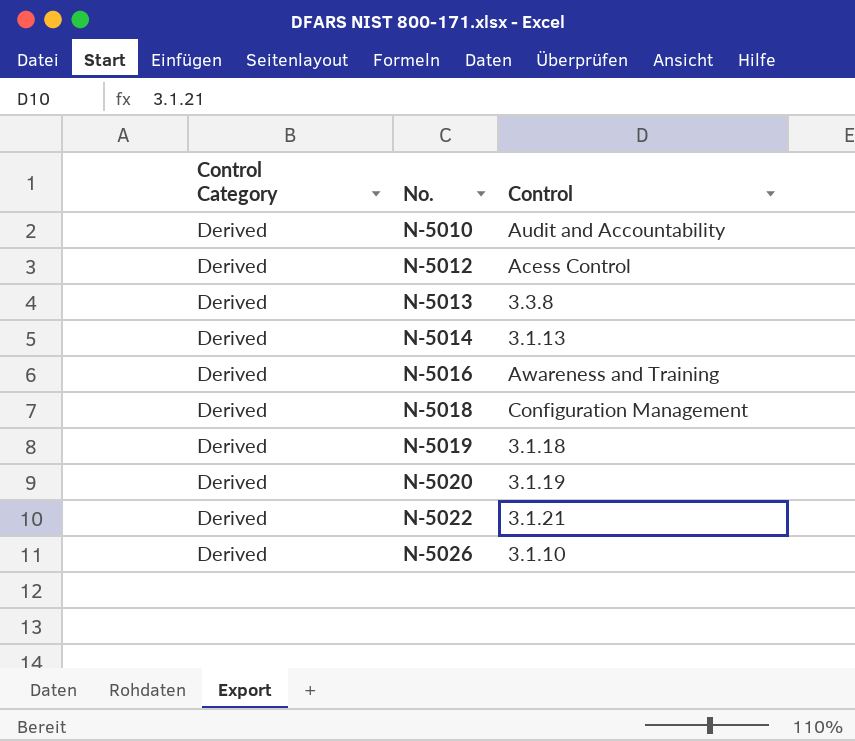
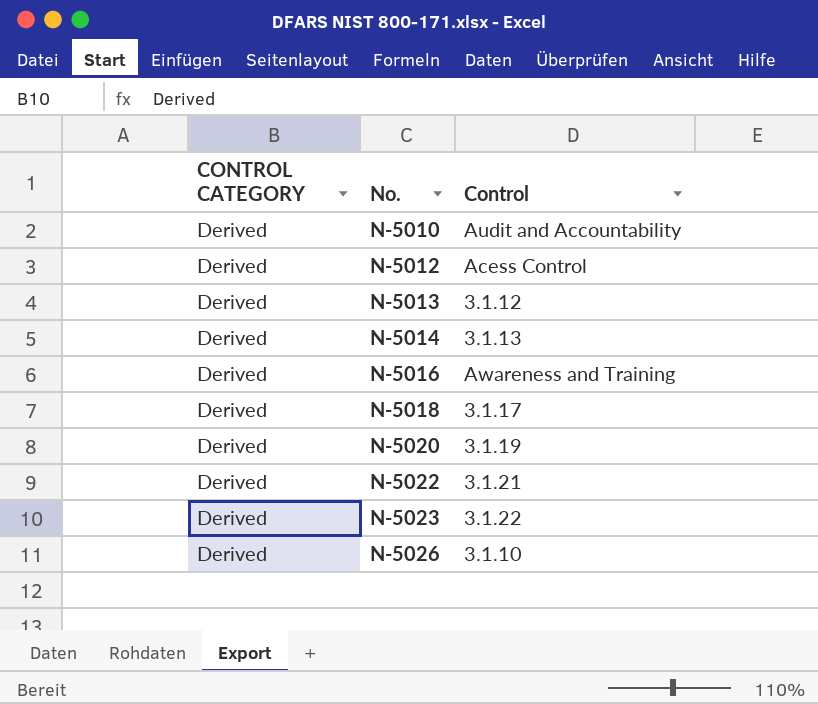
column name: Control Category -> CONTROL CATEGORY
row N-5019: Derived | 3.1.18 -> none
N-5013 | Control: 3.3.8 -> 3.1.12
N-5018 | Control: Configuration Management -> 3.1.17
row N-5023: none -> Derived | 3.1.22

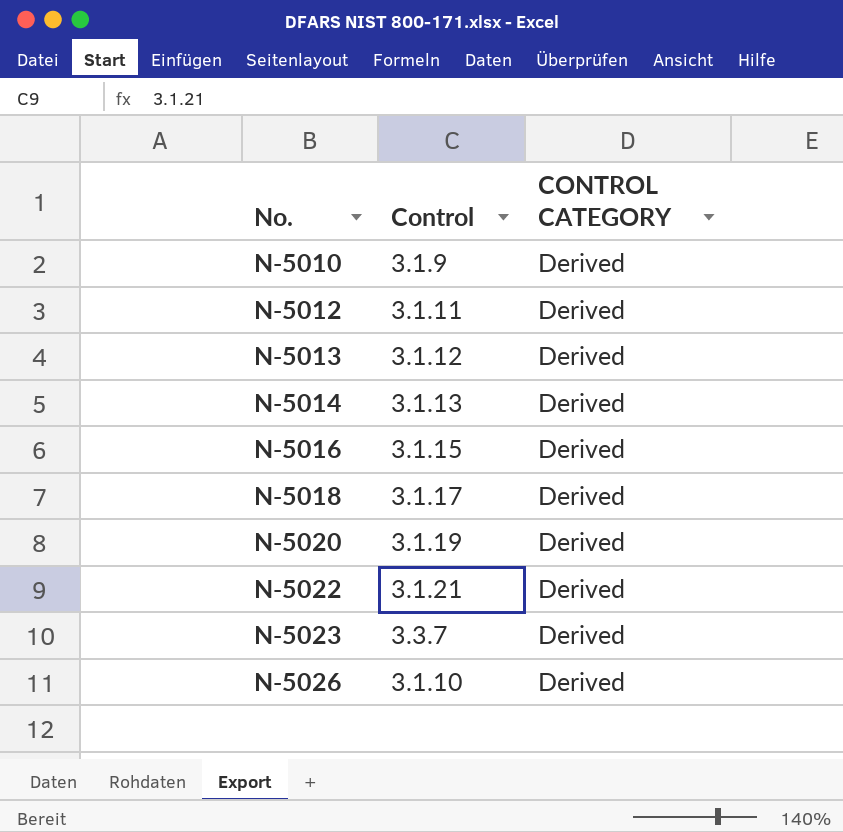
column CONTROL CATEGORY | position: 1 -> 3
N-5010 | Control: Audit and Accountability -> 3.1.9
N-5012 | Control: Acess Control -> 3.1.11
N-5016 | Control: Awareness and Training -> 3.1.15
N-5023 | Control: 3.1.22 -> 3.3.7

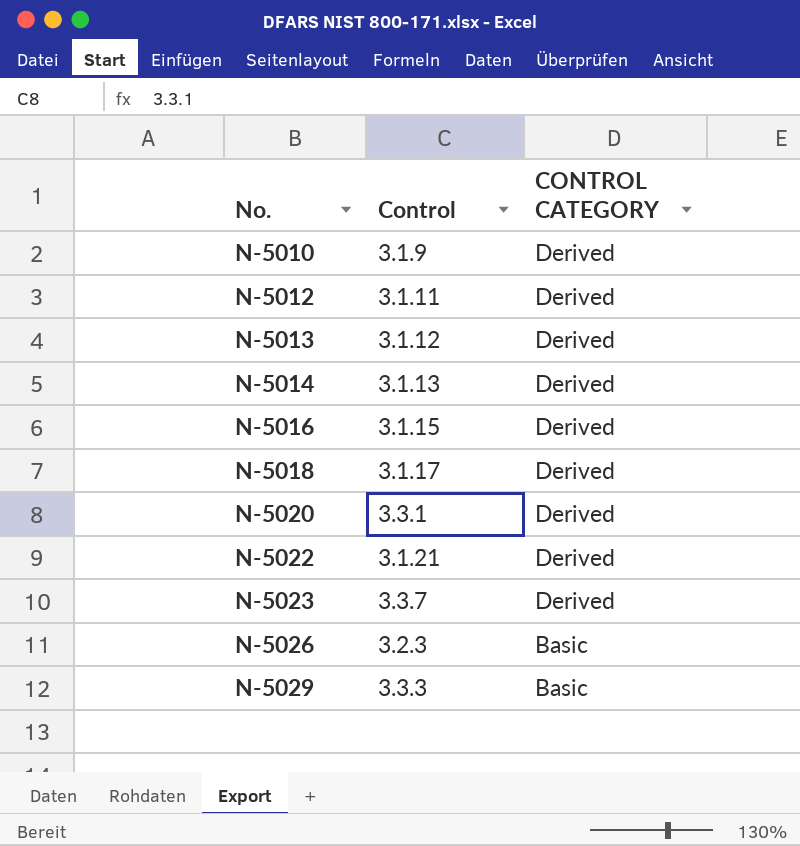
N-5020 | Control: 3.1.19 -> 3.3.1
N-5026 | Control: 3.1.10 -> 3.2.3
N-5026 | CONTROL CATEGORY: Derived -> Basic
row N-5029: none -> 3.3.3 | Basic

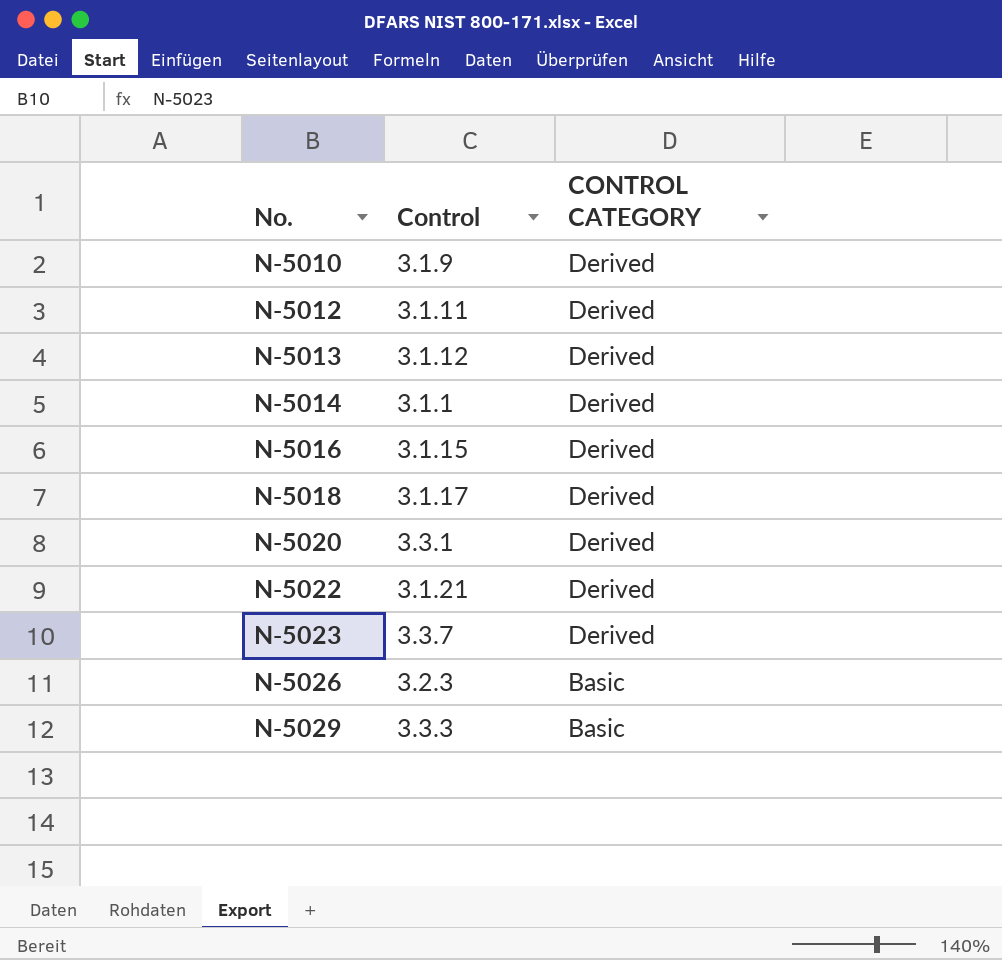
N-5014 | Control: 3.1.13 -> 3.1.1

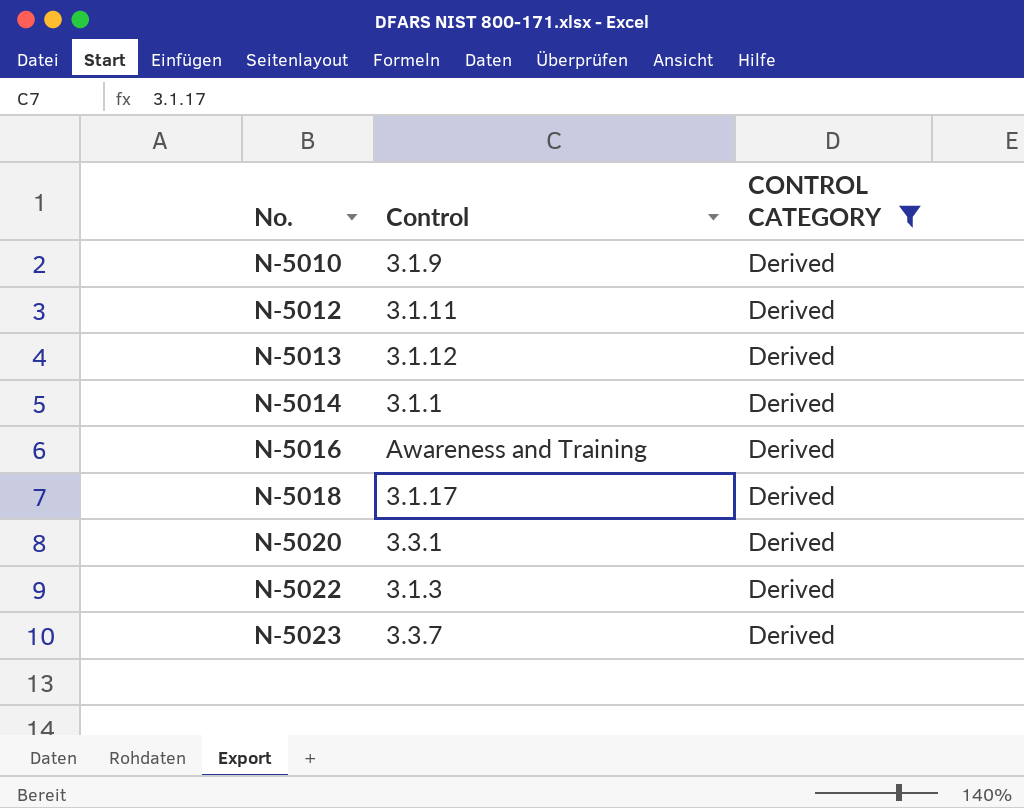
filter: none -> CONTROL CATEGORY = Derived
N-5016 | Control: 3.1.15 -> Awareness and Training
N-5022 | Control: 3.1.21 -> 3.1.3

